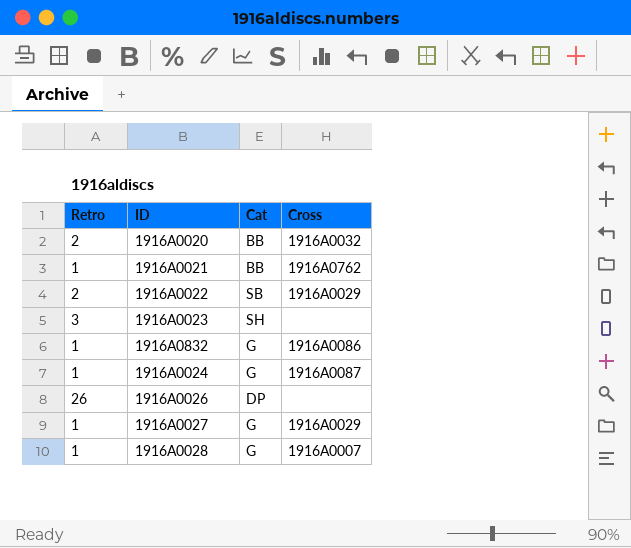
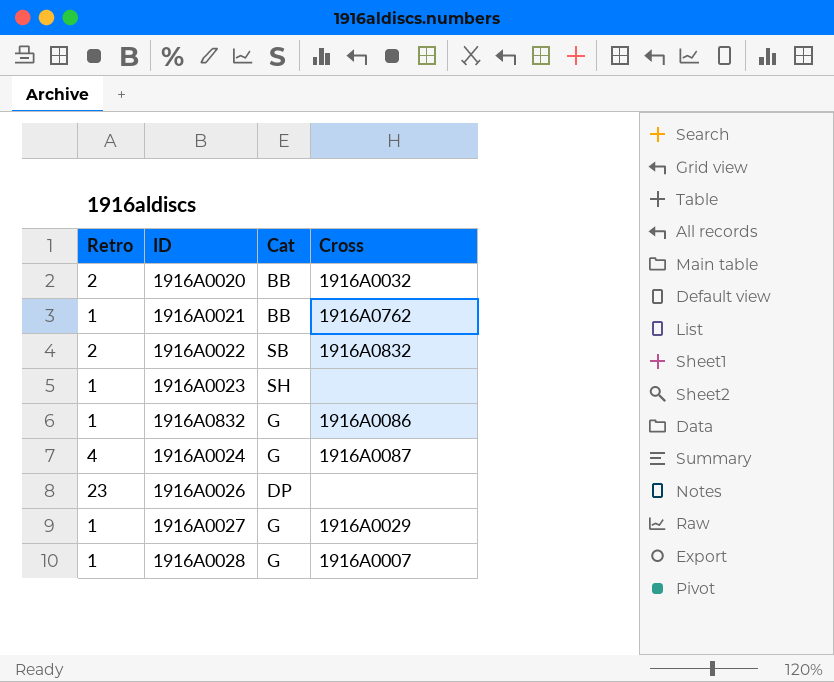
1916A0022 | Cross: 1916A0029 -> 1916A0832
1916A0023 | Retro: 3 -> 1
1916A0024 | Retro: 1 -> 4
1916A0026 | Retro: 26 -> 23

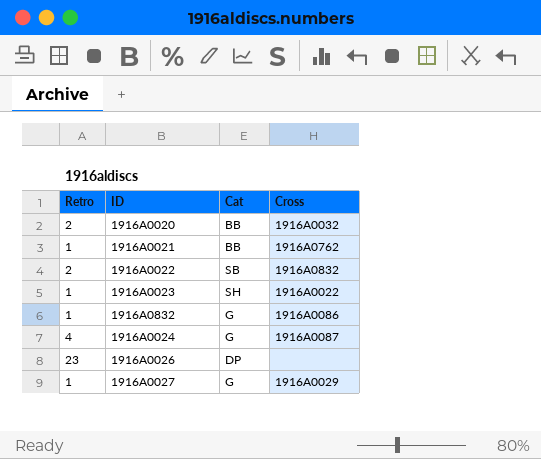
row 1916A0028: 1 | G | 1916A0007 -> none
1916A0023 | Cross: none -> 1916A0022

